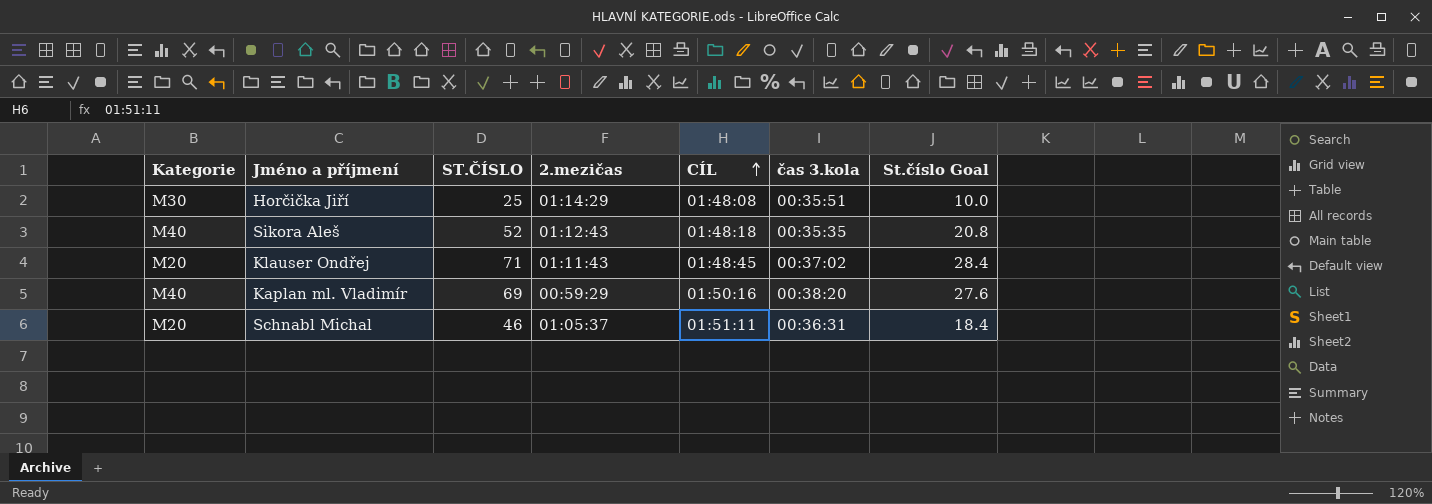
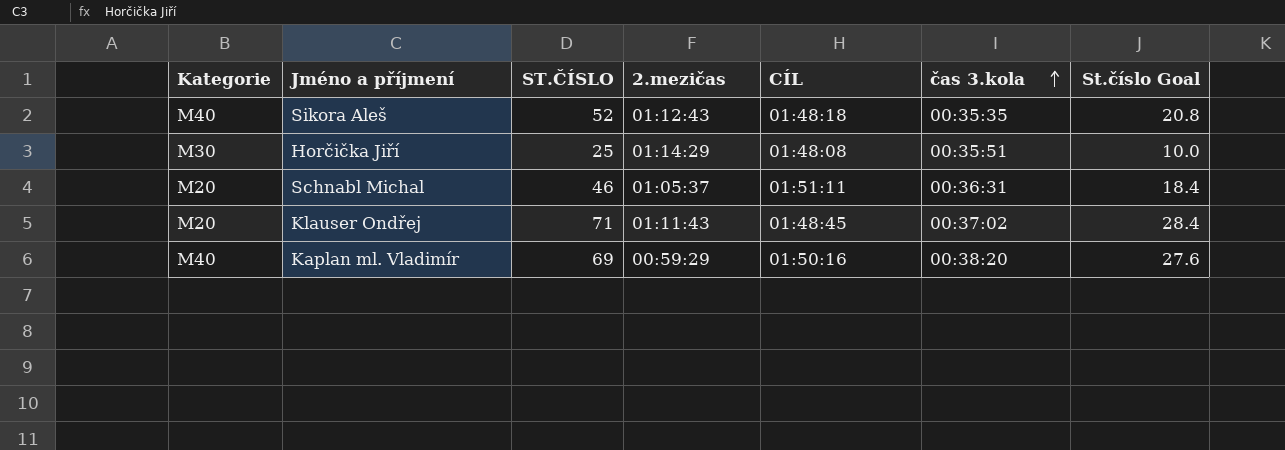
row order: CÍL ascending -> čas 3.kola ascending

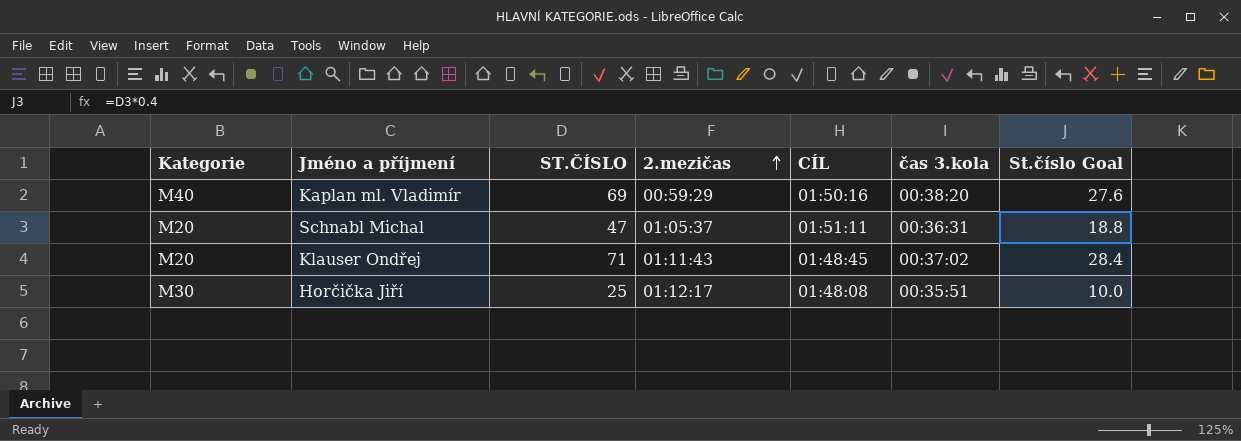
row order: čas 3.kola ascending -> 2.mezičas ascending
row Sikora Aleš: M40 | 52 | 01:12:43 | 01:48:18 | 00:35:35 | 20.8 -> none
Schnabl Michal | ST.ČÍSLO: 46 -> 47
Schnabl Michal | St.číslo Goal: 18.4 -> 18.8
Horčička Jiří | 2.mezičas: 01:14:29 -> 01:12:17

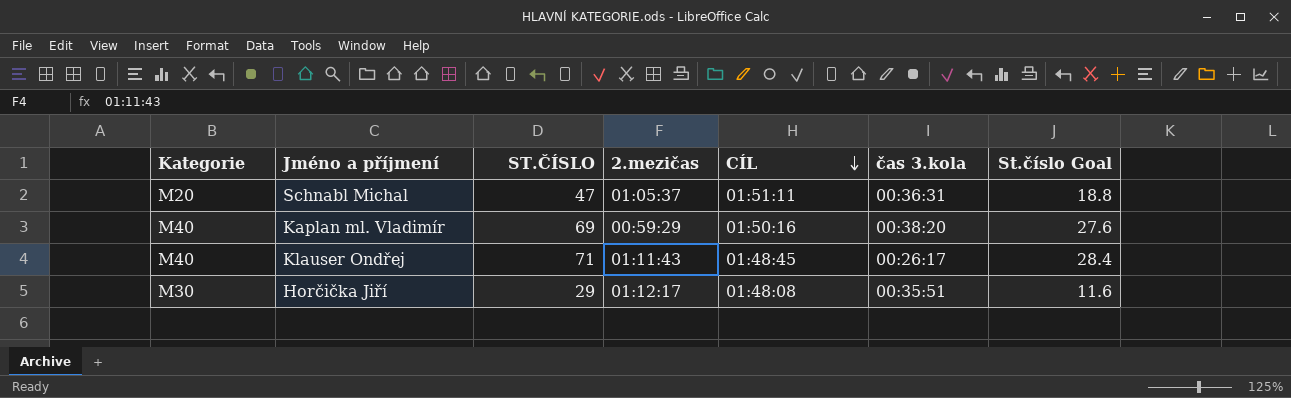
row order: 2.mezičas ascending -> CÍL descending
Klauser Ondřej | Kategorie: M20 -> M40
Klauser Ondřej | čas 3.kola: 00:37:02 -> 00:26:17
Horčička Jiří | ST.ČÍSLO: 25 -> 29
Horčička Jiří | St.číslo Goal: 10.0 -> 11.6

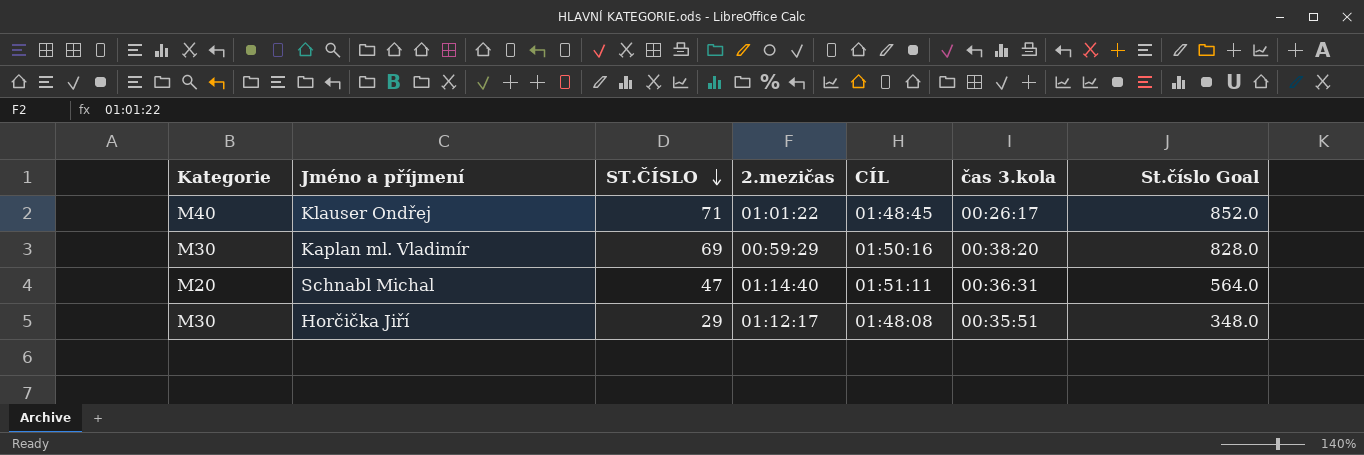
row order: CÍL descending -> ST.ČÍSLO descending
column St.číslo Goal | formula: [ST.ČÍSLO] * 0.4 -> [ST.ČÍSLO] * 12
Klauser Ondřej | 2.mezičas: 01:11:43 -> 01:01:22
Kaplan ml. Vladimír | Kategorie: M40 -> M30
Schnabl Michal | 2.mezičas: 01:05:37 -> 01:14:40

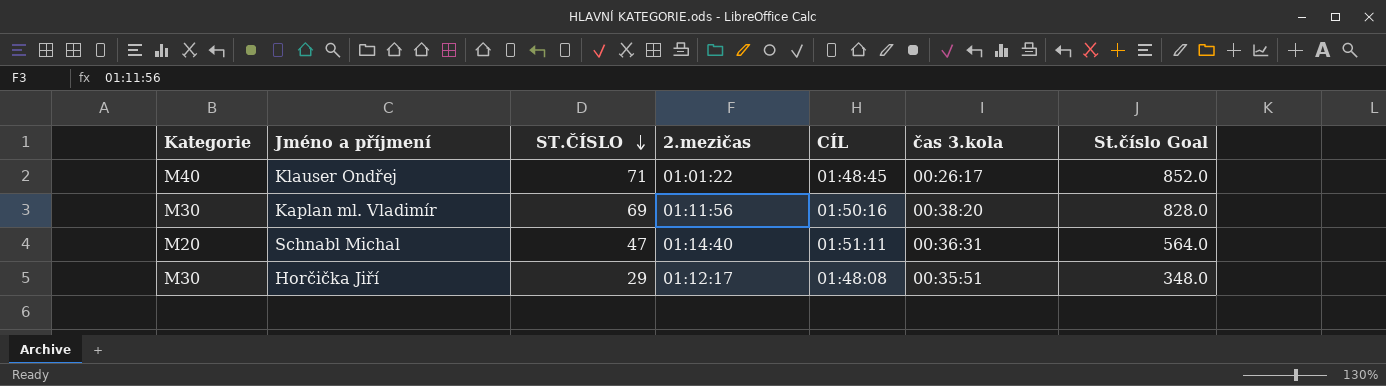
Kaplan ml. Vladimír | 2.mezičas: 00:59:29 -> 01:11:56

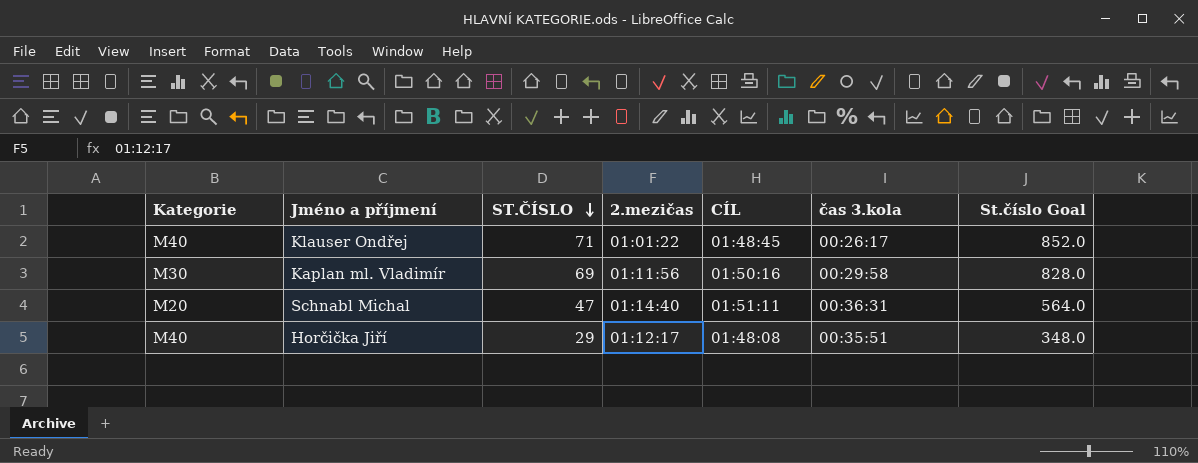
Kaplan ml. Vladimír | čas 3.kola: 00:38:20 -> 00:29:58
Horčička Jiří | Kategorie: M30 -> M40

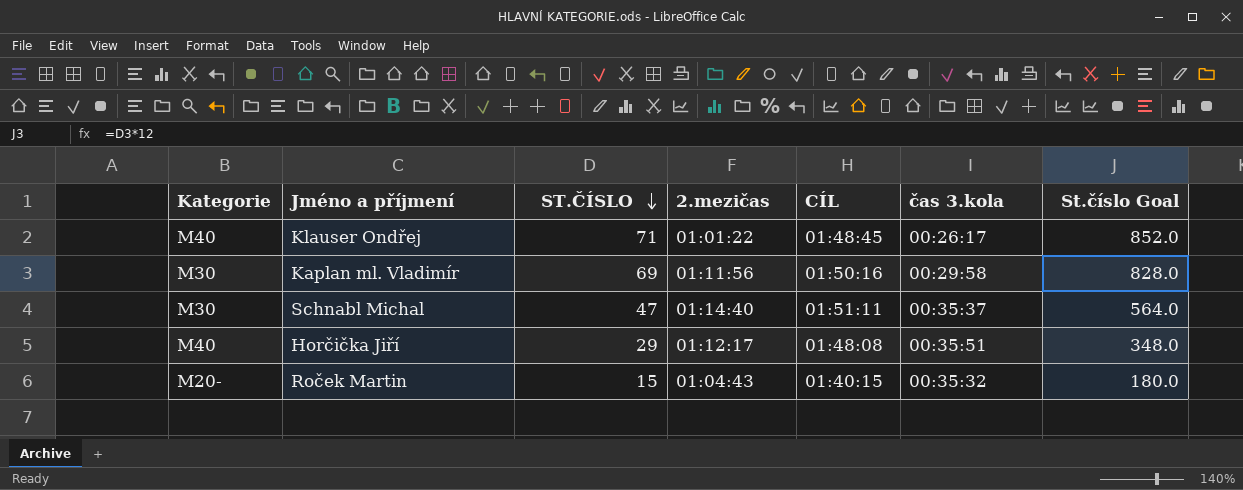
Schnabl Michal | Kategorie: M20 -> M30
Schnabl Michal | čas 3.kola: 00:36:31 -> 00:35:37
row Roček Martin: none -> M20- | 15 | 01:04:43 | 01:40:15 | 00:35:32 | 180.0

